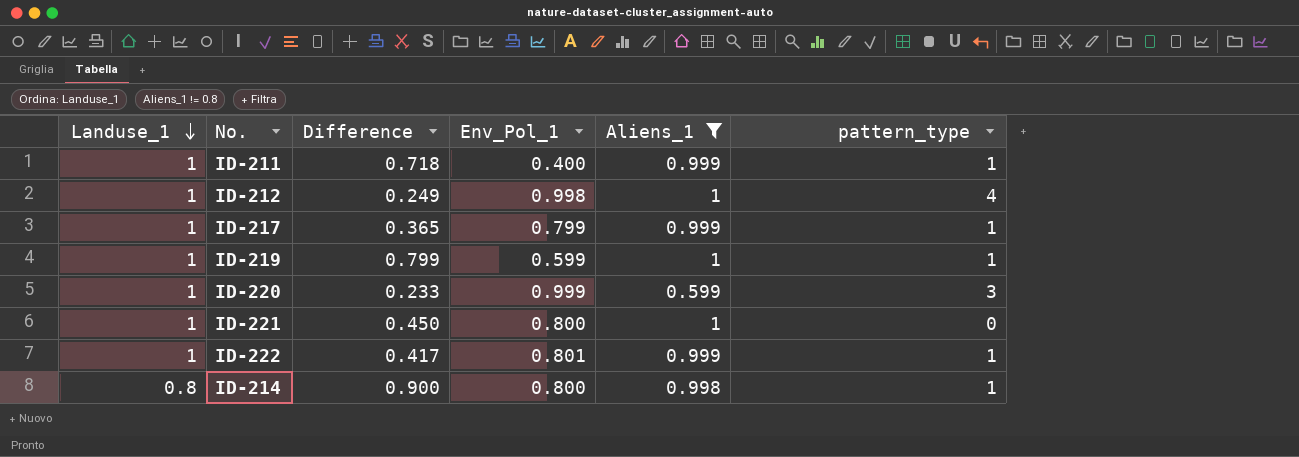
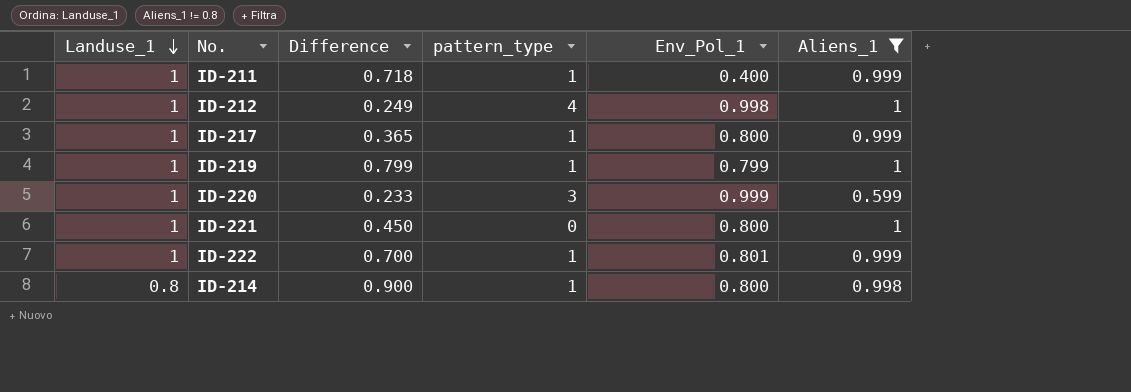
column pattern_type | position: 6 -> 4
ID-217 | Env_Pol_1: 0.799 -> 0.800
ID-219 | Env_Pol_1: 0.599 -> 0.799
ID-222 | Difference: 0.417 -> 0.700

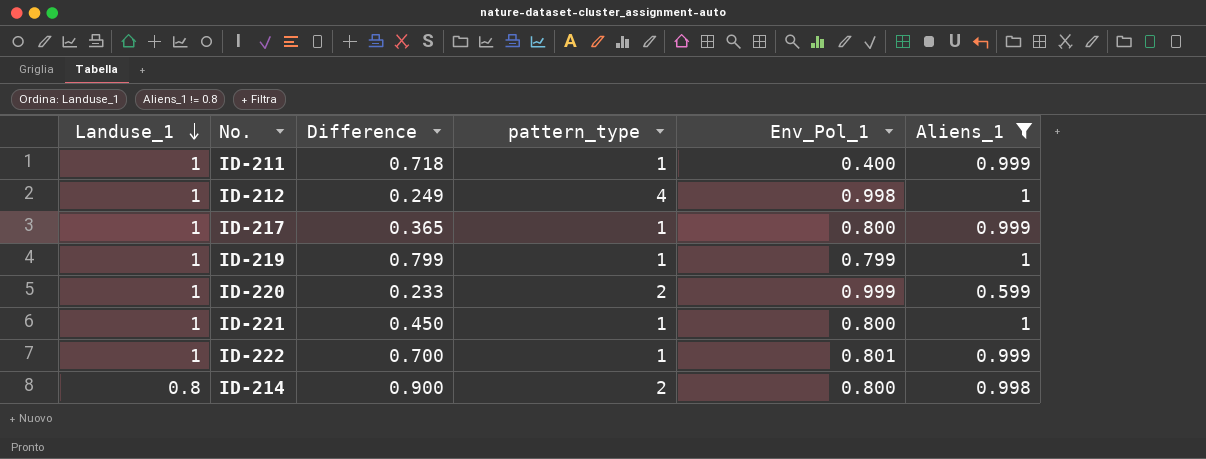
ID-220 | pattern_type: 3 -> 2
ID-221 | pattern_type: 0 -> 1
ID-214 | pattern_type: 1 -> 2

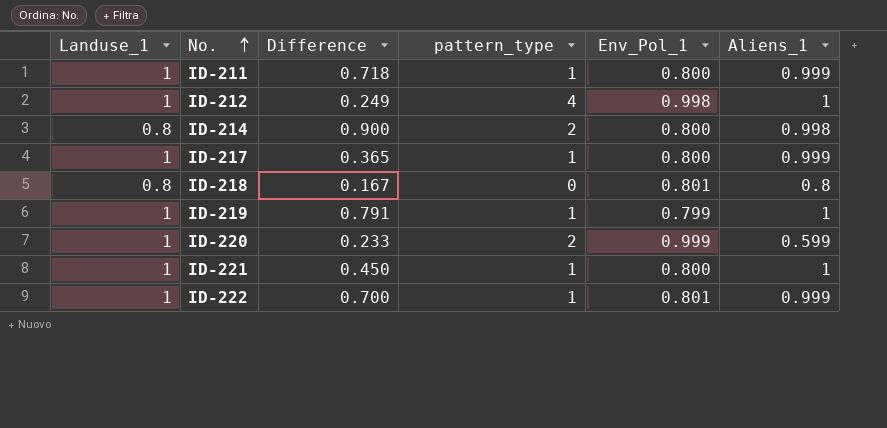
filter: Aliens_1 != 0.8 -> none
row order: Landuse_1 descending -> No. ascending
ID-211 | Env_Pol_1: 0.400 -> 0.800
ID-219 | Difference: 0.799 -> 0.791

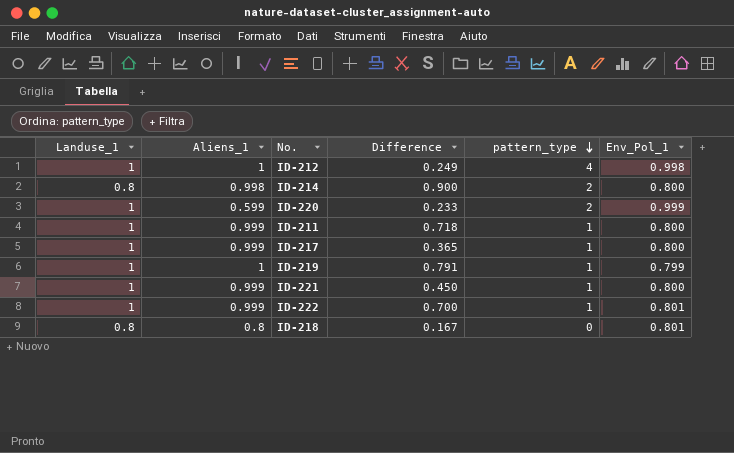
row order: No. ascending -> pattern_type descending
column Aliens_1 | position: 6 -> 2
ID-221 | Aliens_1: 1 -> 0.999

